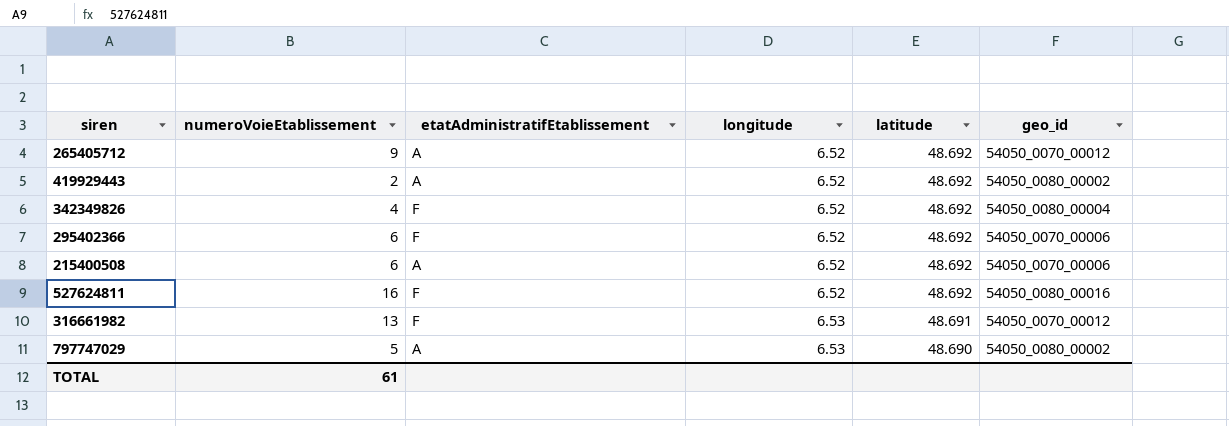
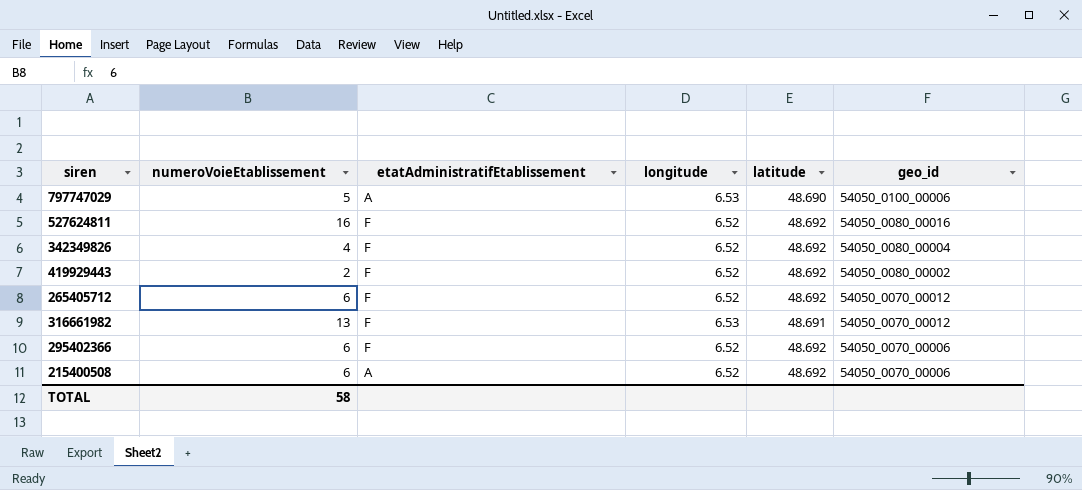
row order: longitude ascending -> geo_id descending
797747029 | geo_id: 54050_0080_00002 -> 54050_0100_00006
419929443 | etatAdministratifEtablissement: A -> F
265405712 | numeroVoieEtablissement: 9 -> 6
265405712 | etatAdministratifEtablissement: A -> F
TOTAL | numeroVoieEtablissement: 61 -> 58

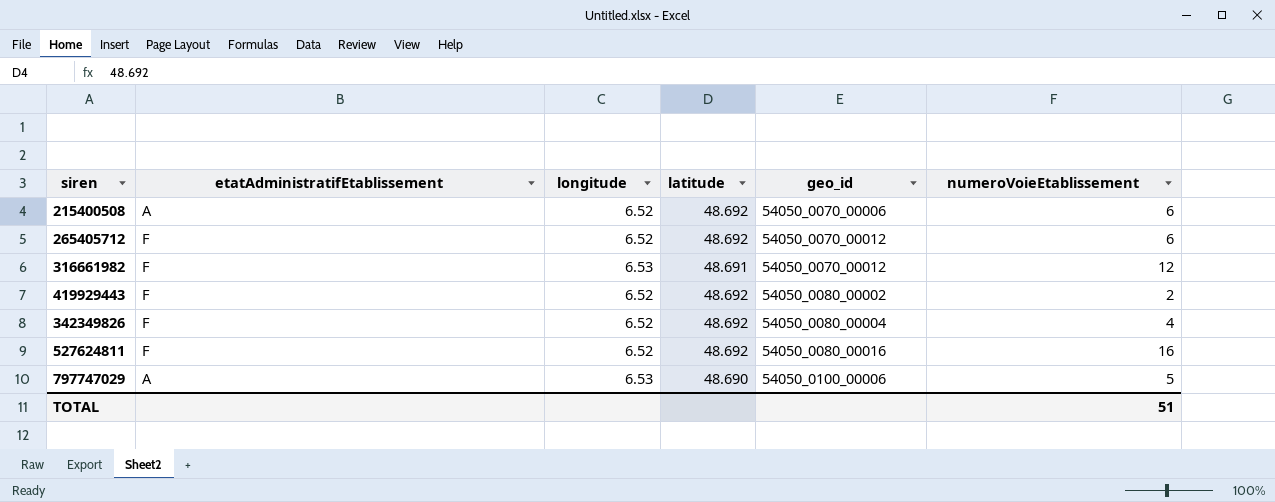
row order: geo_id descending -> geo_id ascending
column numeroVoieEtablissement | position: 2 -> 6
row 295402366: 6 | F | 6.52 | 48.692 | 54050_0070_00006 -> none
316661982 | numeroVoieEtablissement: 13 -> 12
TOTAL | numeroVoieEtablissement: 58 -> 51

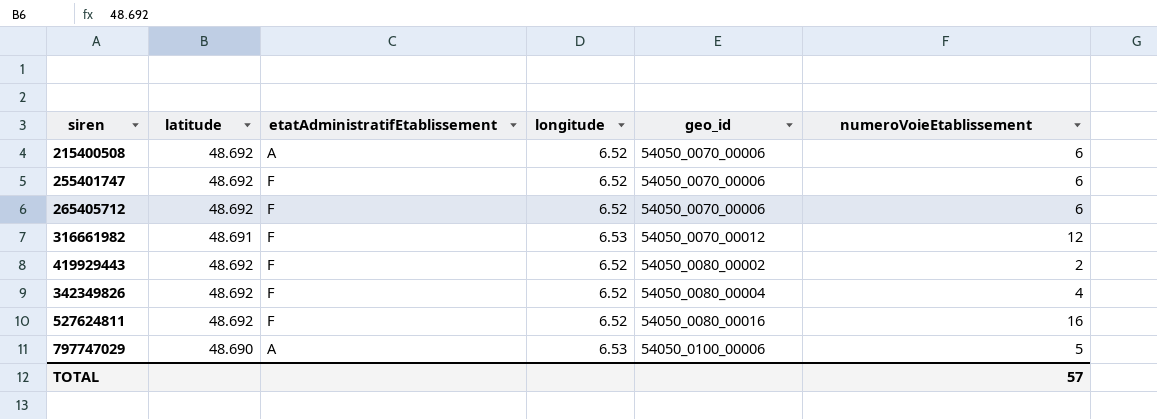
column latitude | position: 4 -> 2
row 255401747: none -> 48.692 | F | 6.52 | 54050_0070_00006 | 6
265405712 | geo_id: 54050_0070_00012 -> 54050_0070_00006
TOTAL | numeroVoieEtablissement: 51 -> 57

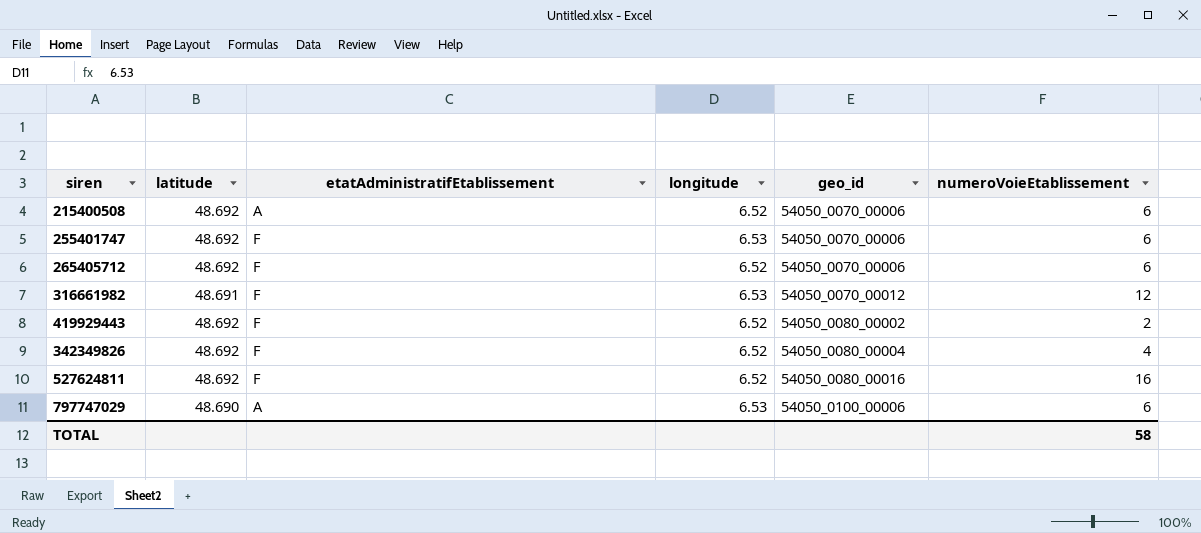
255401747 | longitude: 6.52 -> 6.53
797747029 | numeroVoieEtablissement: 5 -> 6
TOTAL | numeroVoieEtablissement: 57 -> 58

